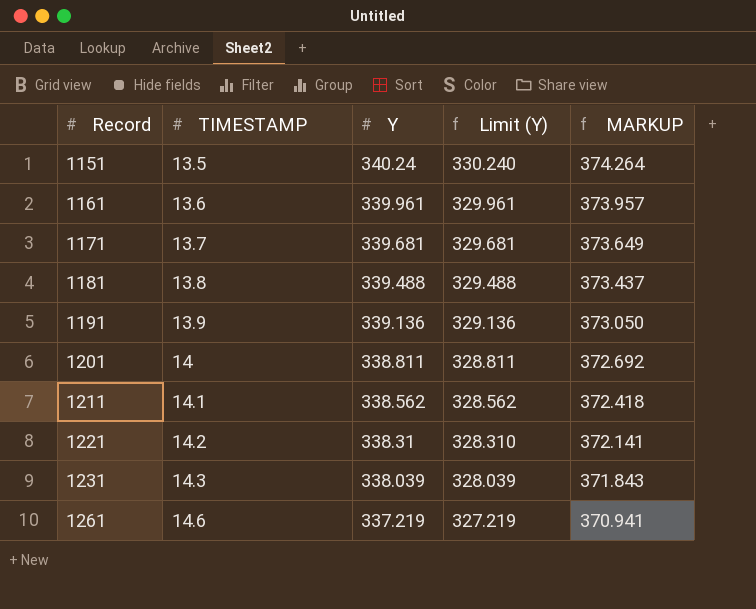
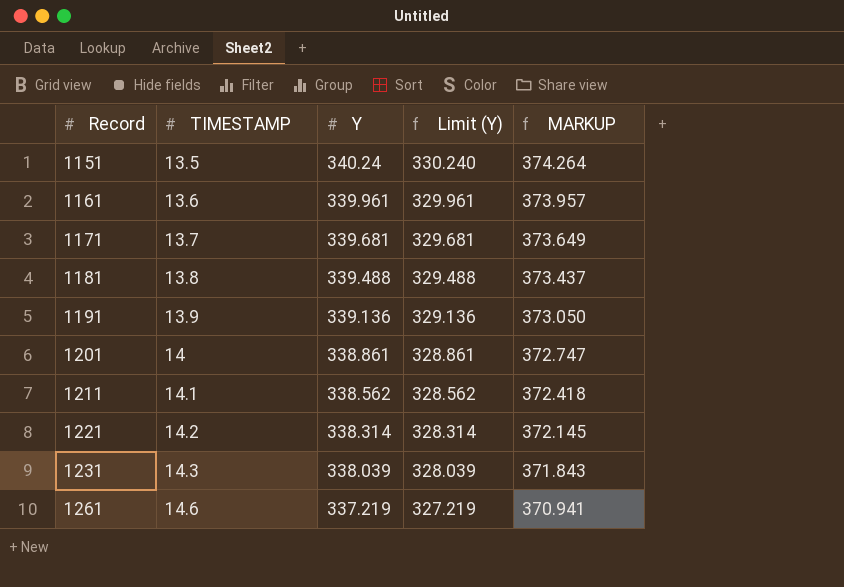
1201 | Y: 338.811 -> 338.861
1201 | Limit (Y): 328.811 -> 328.861
1201 | MARKUP: 372.692 -> 372.747
1221 | Y: 338.31 -> 338.314
1221 | Limit (Y): 328.310 -> 328.314
1221 | MARKUP: 372.141 -> 372.145

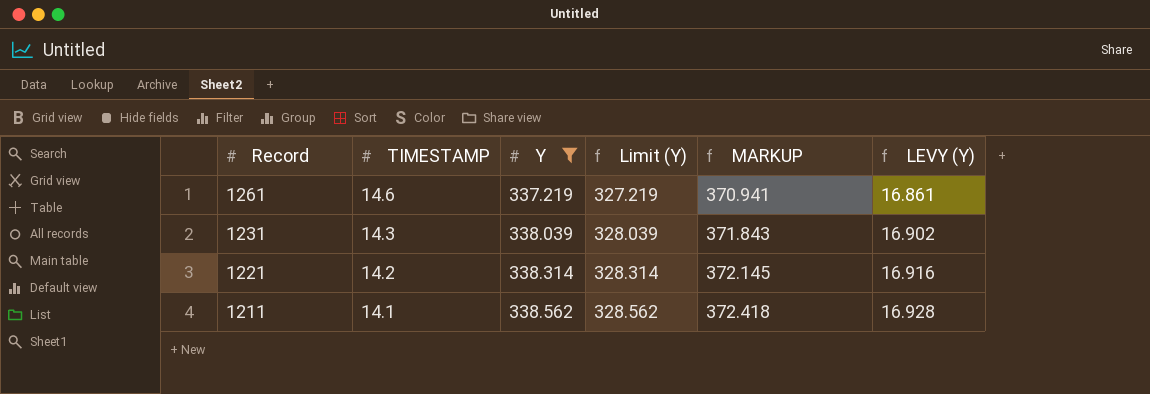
filter: none -> Y <= 338.562
row order: Record ascending -> Record descending
column LEVY (Y) | formula: none -> [Y] * 0.05

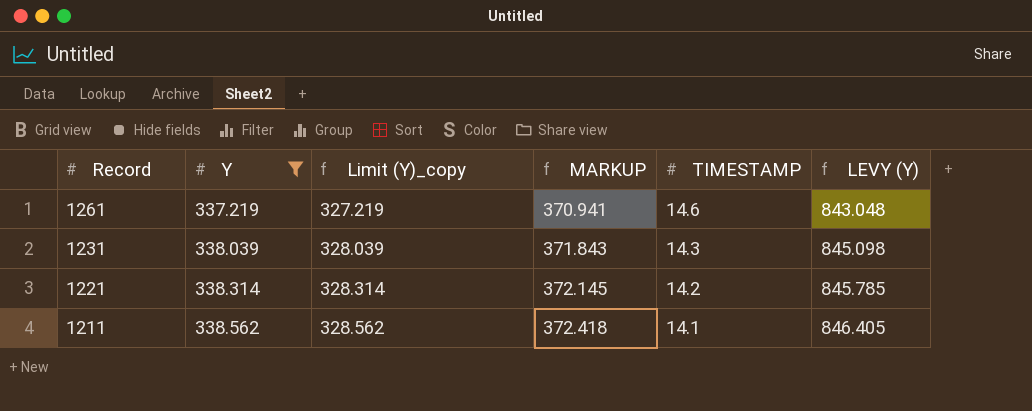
column name: Limit (Y) -> Limit (Y)_copy
column TIMESTAMP | position: 2 -> 5
column LEVY (Y) | formula: [Y] * 0.05 -> [Y] * 2.5

